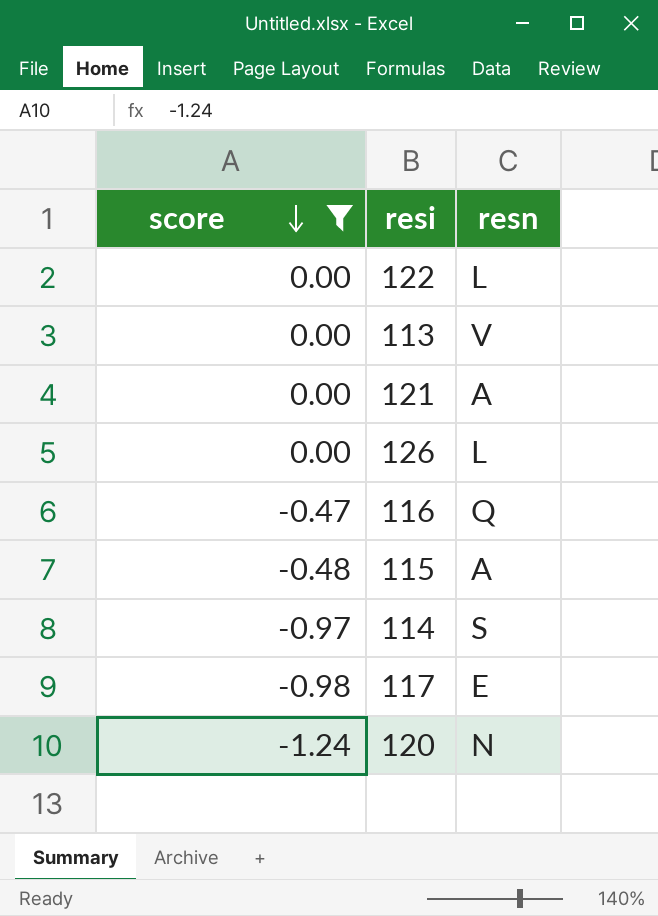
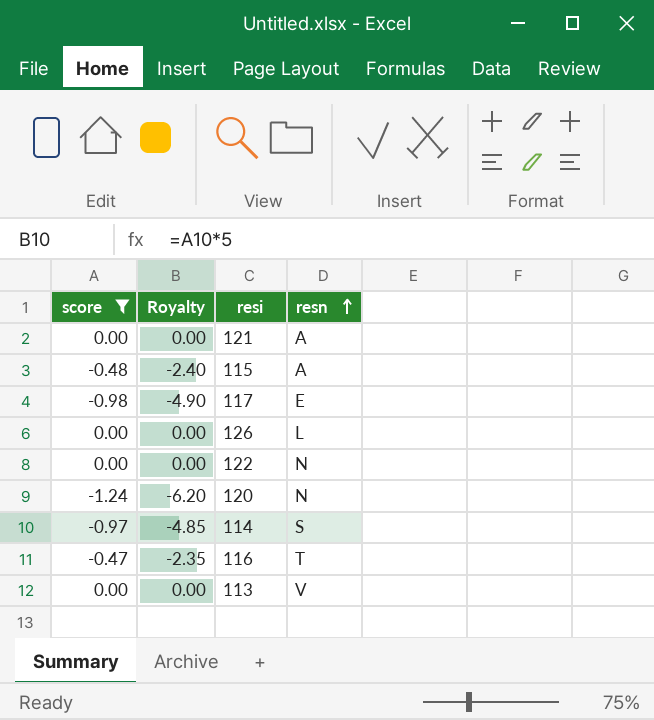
row order: score descending -> resn ascending
column Royalty | formula: none -> [score] * 5
122 | resn: L -> N
116 | resn: Q -> T

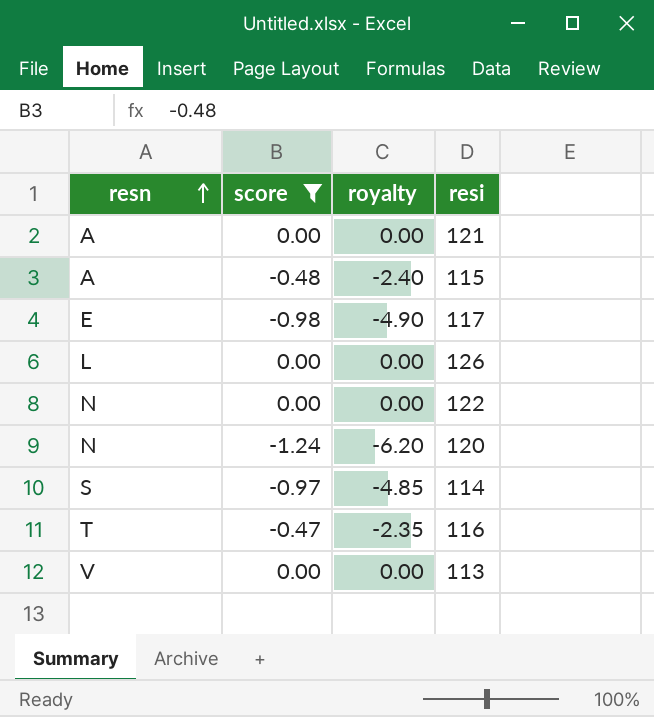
column resn | position: 4 -> 1
column name: Royalty -> royalty

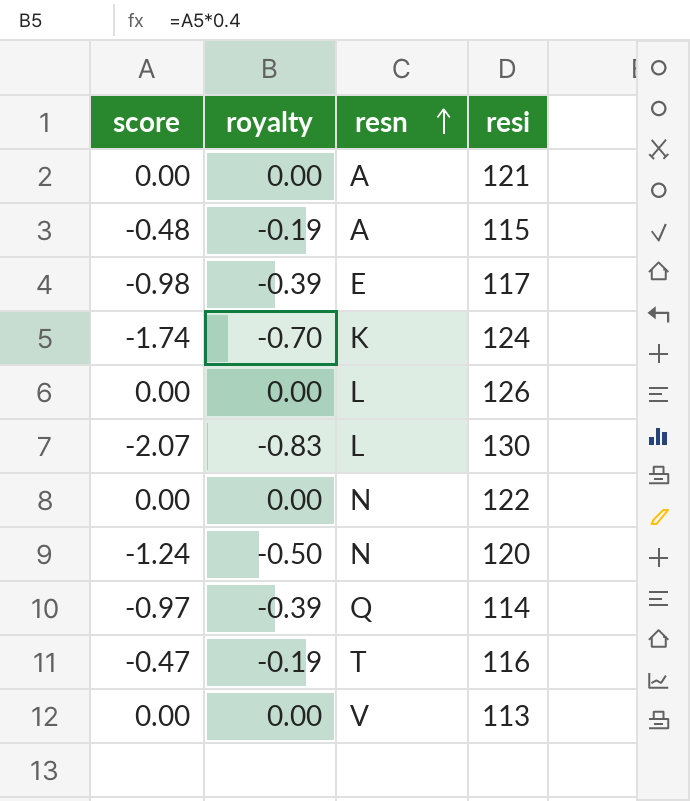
filter: score >= -1.24 -> none
column royalty | formula: [score] * 5 -> [score] * 0.4
column resn | position: 1 -> 3
114 | resn: S -> Q

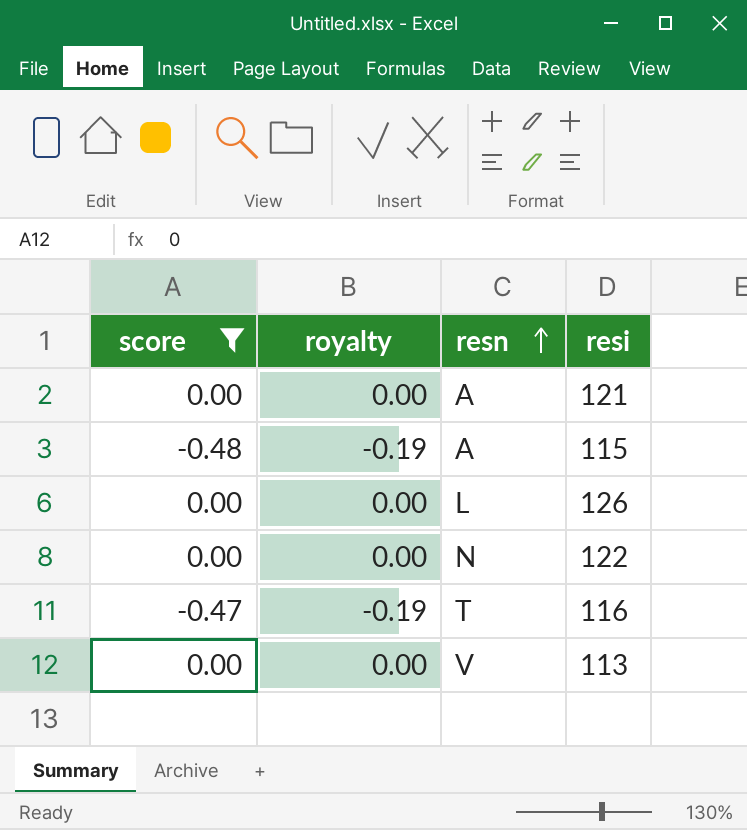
filter: none -> score >= -0.48

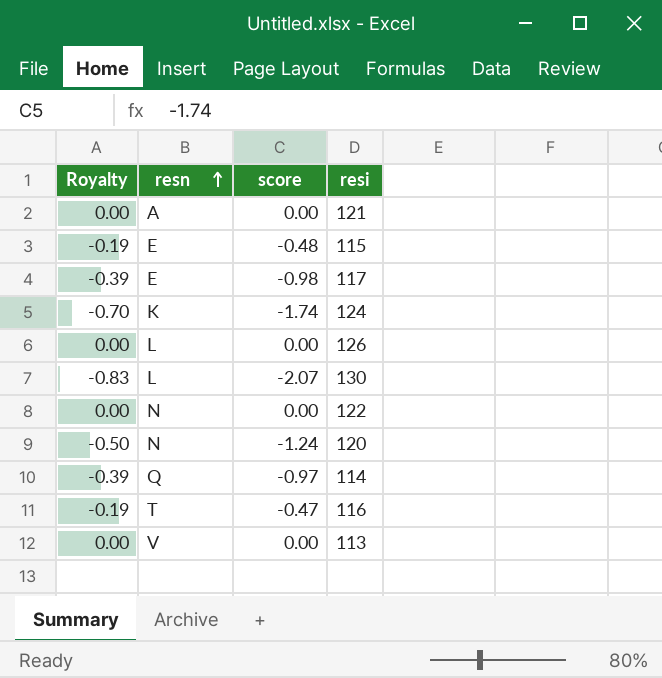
filter: score >= -0.48 -> none
column name: royalty -> Royalty
column score | position: 1 -> 3
115 | resn: A -> E

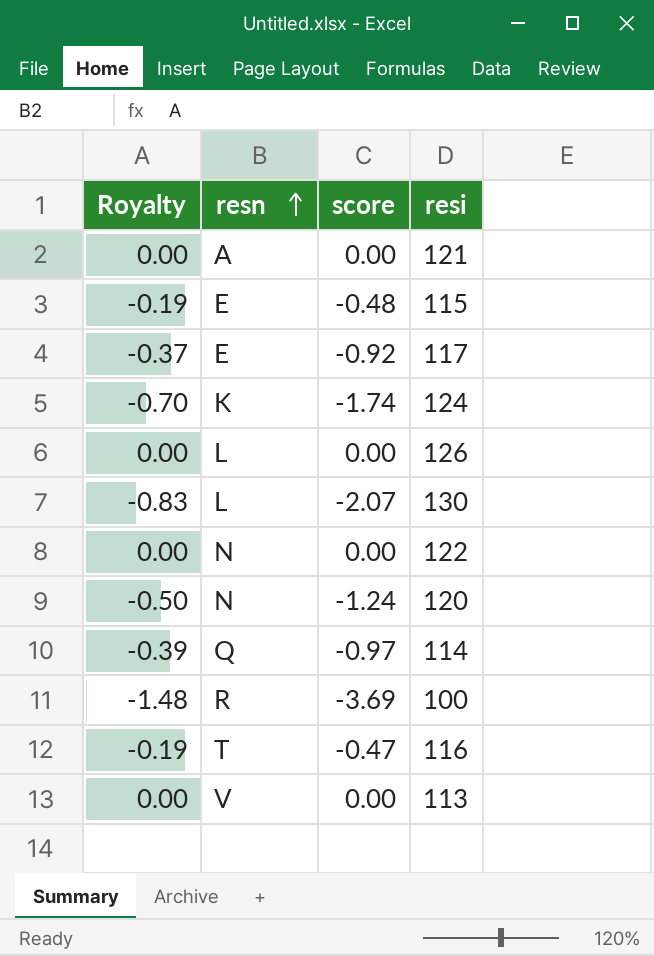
117 | Royalty: -0.39 -> -0.37
117 | score: -0.98 -> -0.92
row 100: none -> -1.48 | R | -3.69

